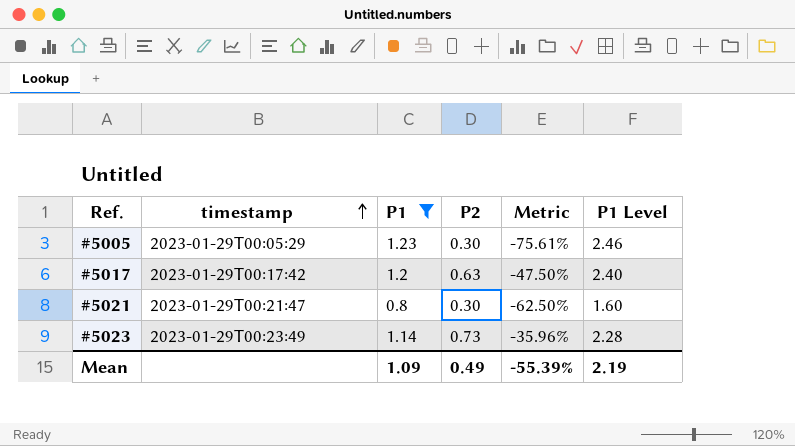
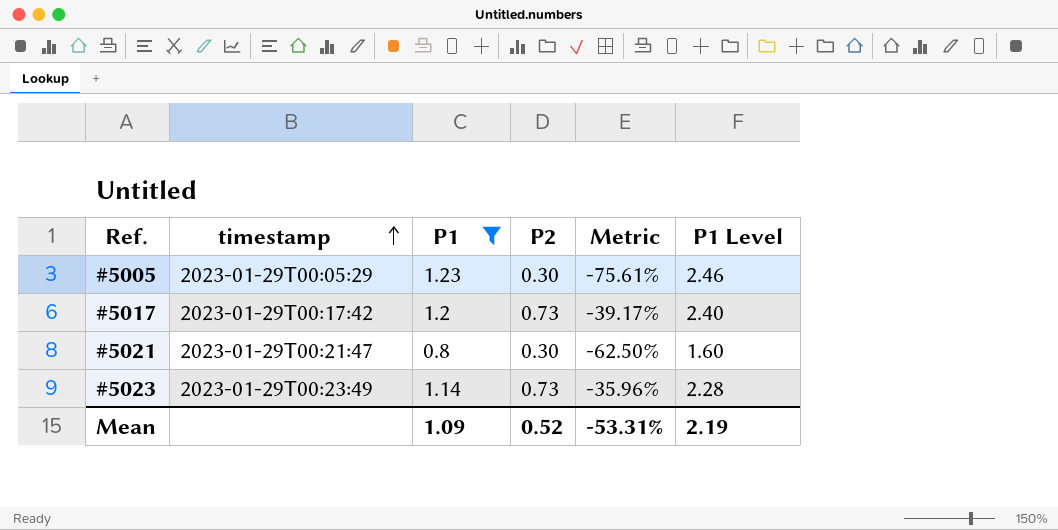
#5017 | P2: 0.63 -> 0.73
#5017 | Metric: -47.50% -> -39.17%
Mean | P2: 0.49 -> 0.52
Mean | Metric: -55.39% -> -53.31%

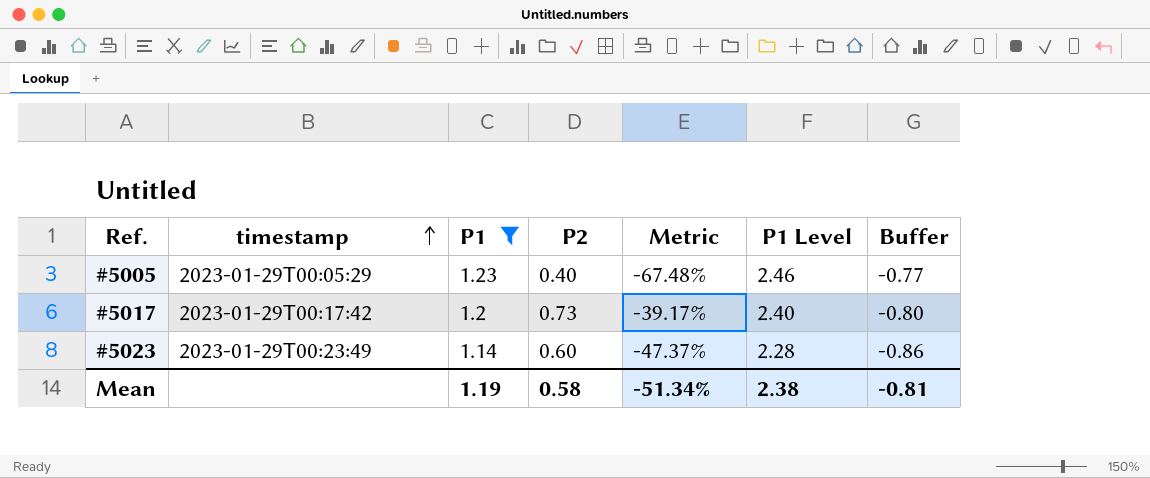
column Buffer | formula: none -> [P1] - 2
row #5021: 2023-01-29T00:21:47 | 0.8 | 0.30 | -62.50% | 1.60 -> none
#5005 | P2: 0.30 -> 0.40
#5005 | Metric: -75.61% -> -67.48%
#5023 | P2: 0.73 -> 0.60
#5023 | Metric: -35.96% -> -47.37%
Mean | P1: 1.09 -> 1.19
Mean | P2: 0.52 -> 0.58
Mean | Metric: -53.31% -> -51.34%
Mean | P1 Level: 2.19 -> 2.38

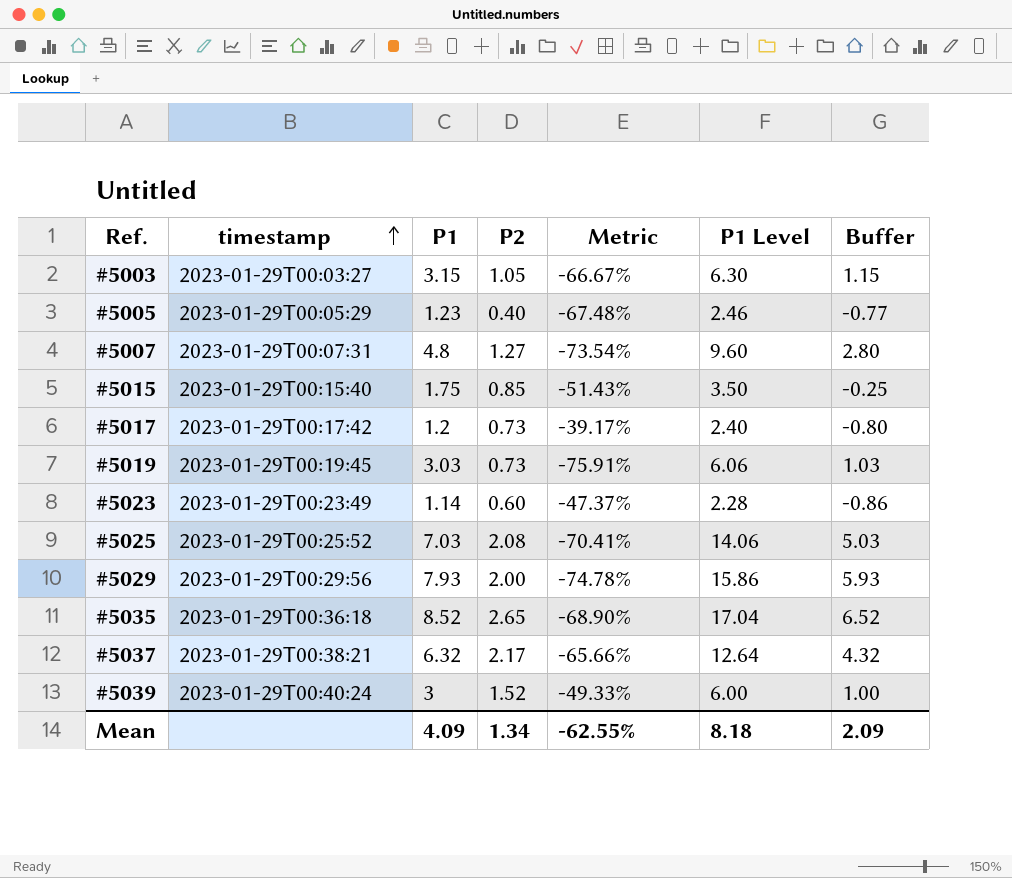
filter: P1 <= 1.23 -> none
Mean | P1: 1.19 -> 4.09
Mean | P2: 0.58 -> 1.34
Mean | Metric: -51.34% -> -62.55%
Mean | P1 Level: 2.38 -> 8.18
Mean | Buffer: -0.81 -> 2.09

